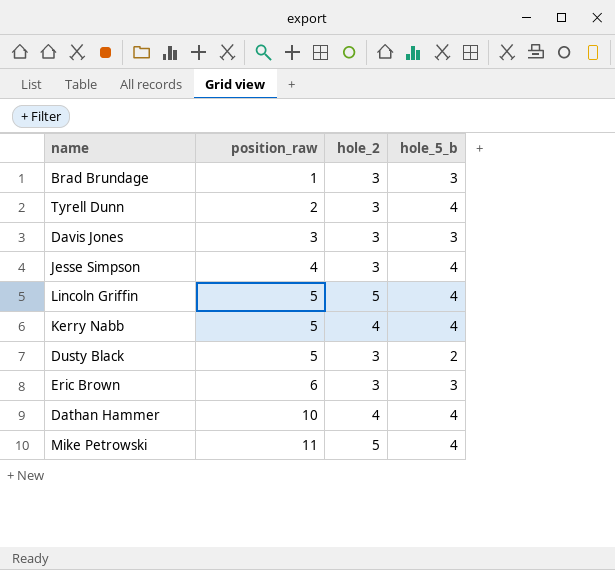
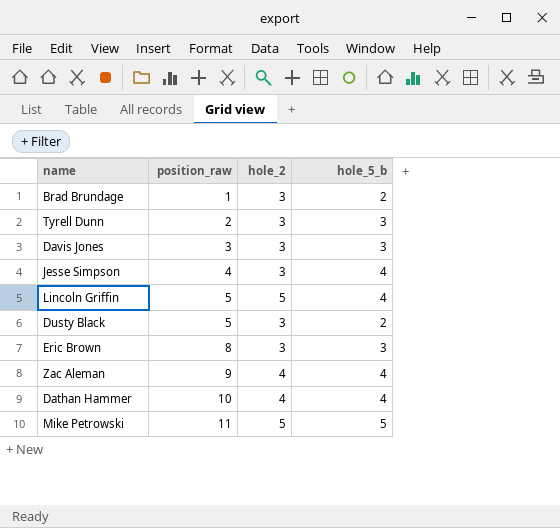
row Kerry Nabb: 5 | 4 | 4 -> none
Brad Brundage | hole_5_b: 3 -> 2
Tyrell Dunn | hole_5_b: 4 -> 3
Eric Brown | position_raw: 6 -> 8
row Zac Aleman: none -> 9 | 4 | 4
Mike Petrowski | hole_5_b: 4 -> 5

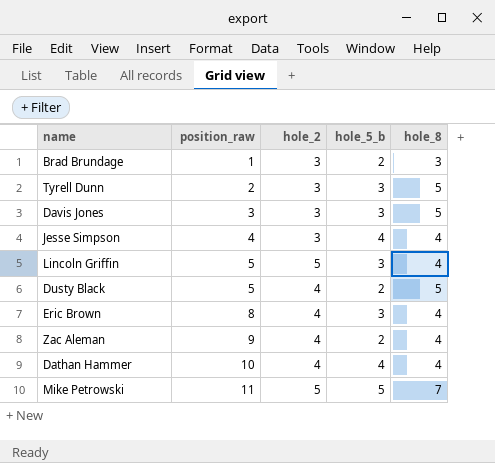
column hole_8 | position: none -> 5
Lincoln Griffin | hole_5_b: 4 -> 3
Dusty Black | hole_2: 3 -> 4
Eric Brown | hole_2: 3 -> 4
Zac Aleman | hole_5_b: 4 -> 2

